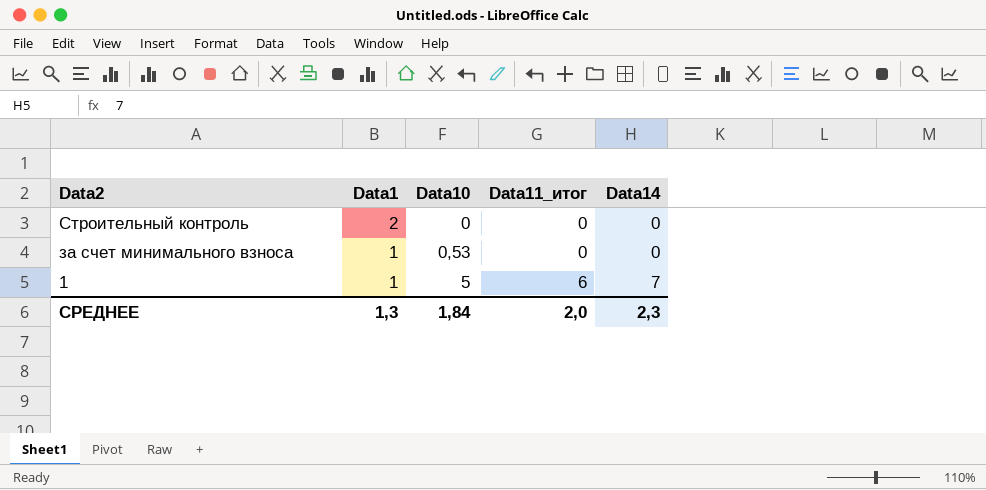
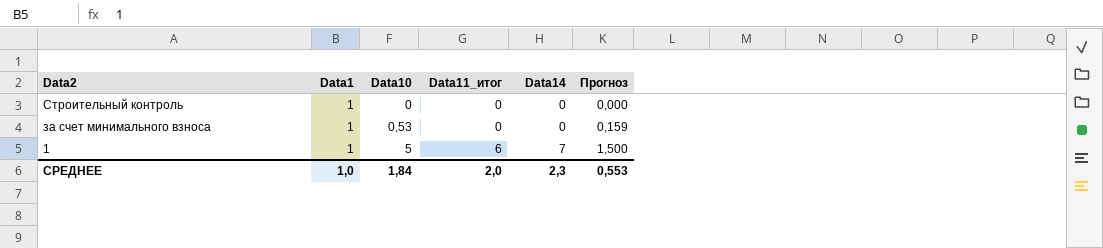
column Прогноз | formula: none -> [Data10] * 0,3
Строительный контроль | Data1: 2 -> 1
СРЕДНЕЕ | Data1: 1,3 -> 1,0

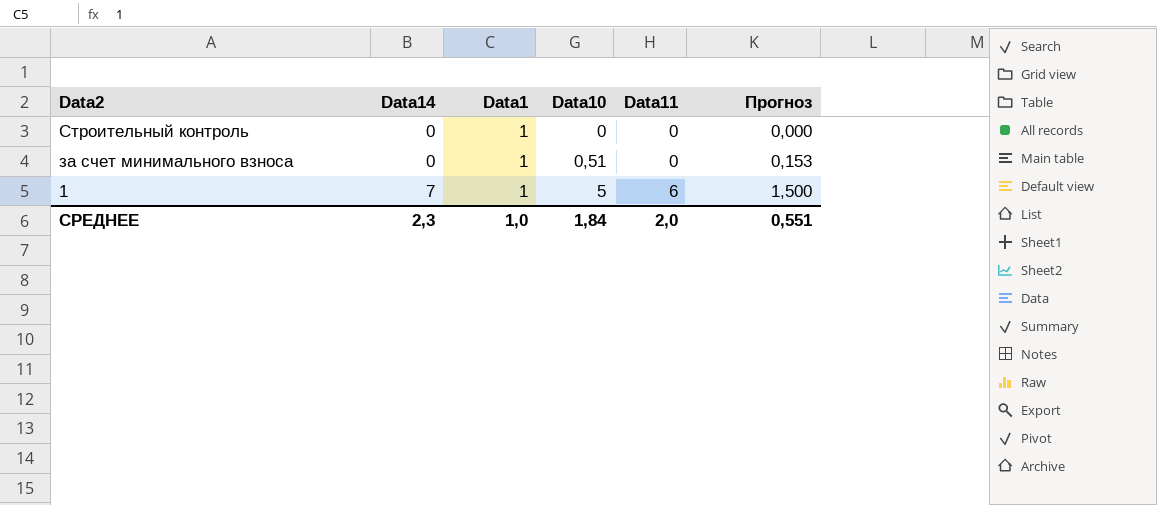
column Data14 | position: 5 -> 2
column name: Data11_итог -> Data11
за счет минимального взноса | Data10: 0,53 -> 0,51
за счет минимального взноса | Прогноз: 0,159 -> 0,153
СРЕДНЕЕ | Прогноз: 0,553 -> 0,551

